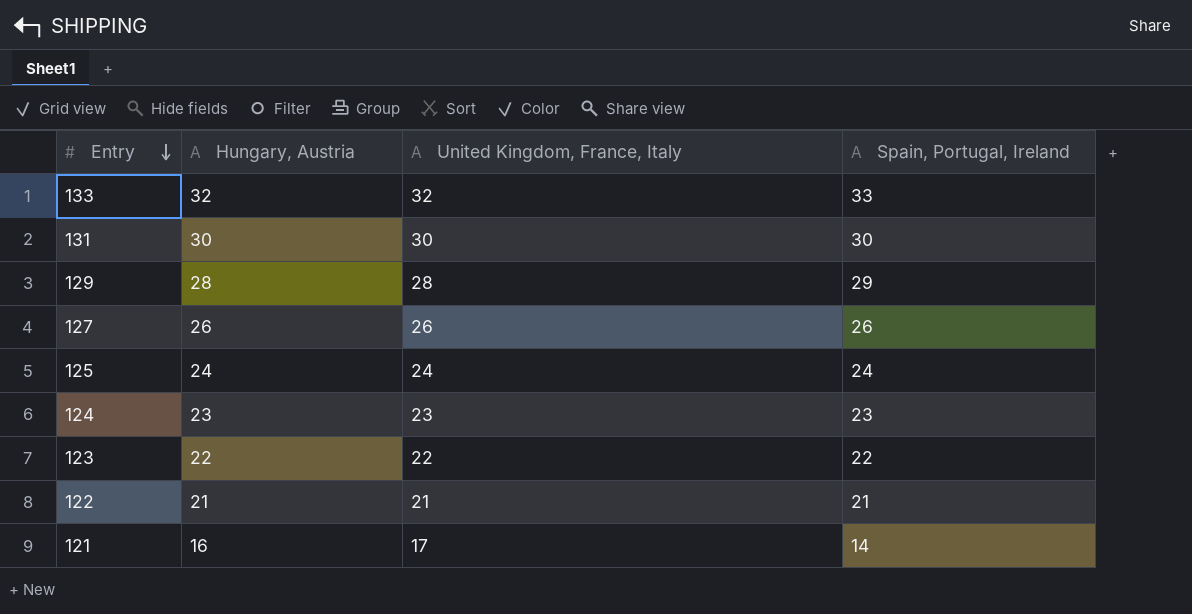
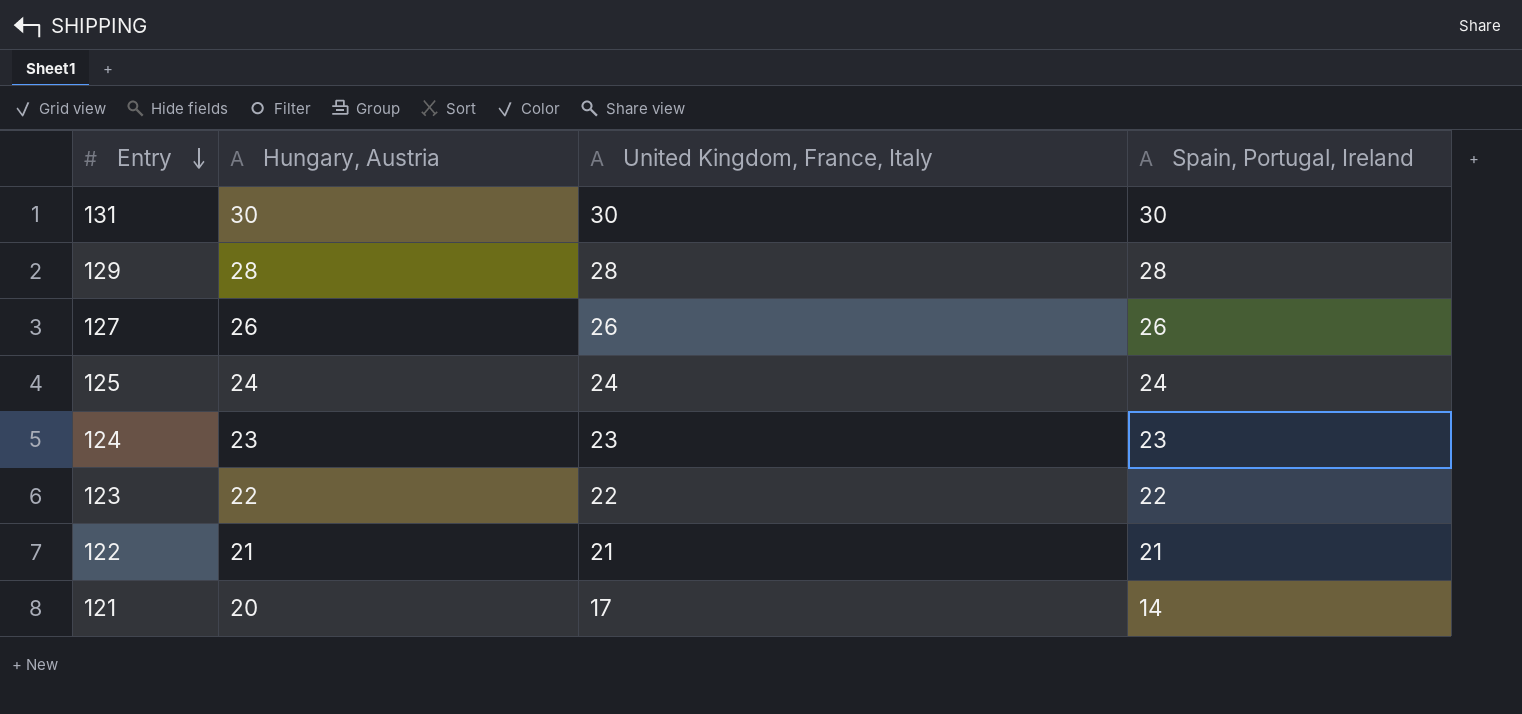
row 133: 32 | 32 | 33 -> none
129 | Spain, Portugal, Ireland: 29 -> 28
121 | Hungary, Austria: 16 -> 20

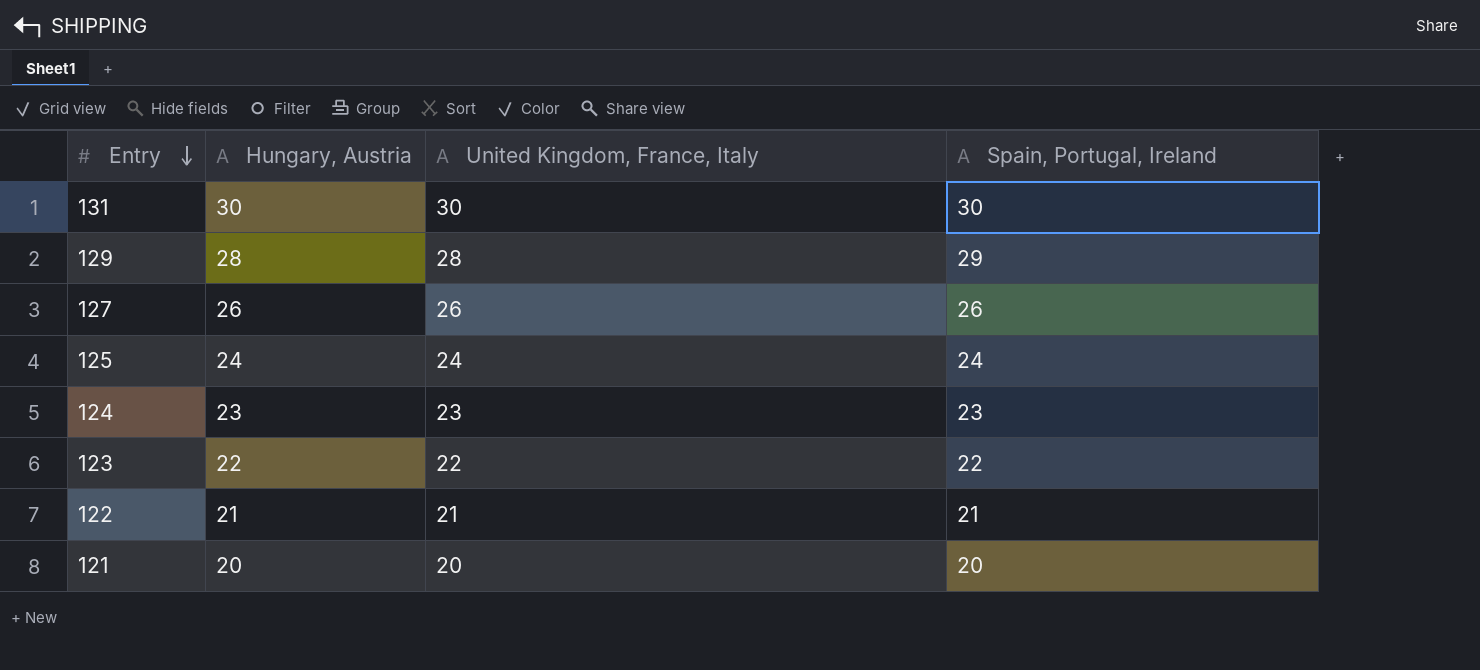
129 | Spain, Portugal, Ireland: 28 -> 29
121 | United Kingdom, France, Italy: 17 -> 20
121 | Spain, Portugal, Ireland: 14 -> 20

